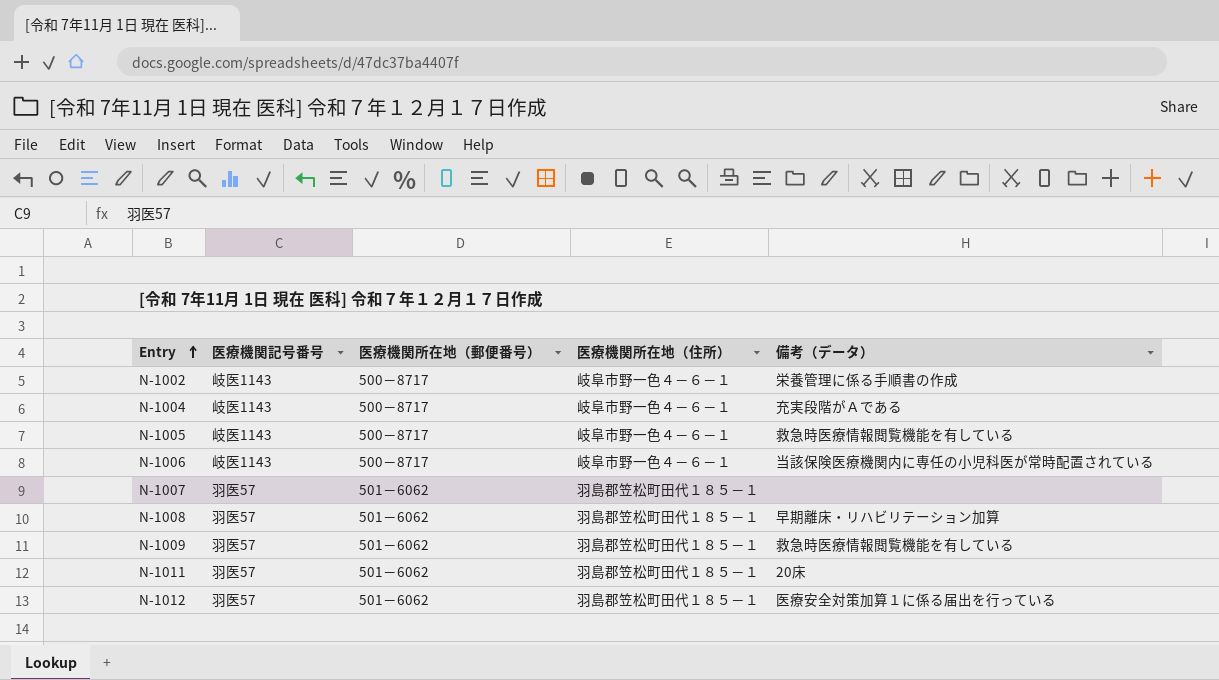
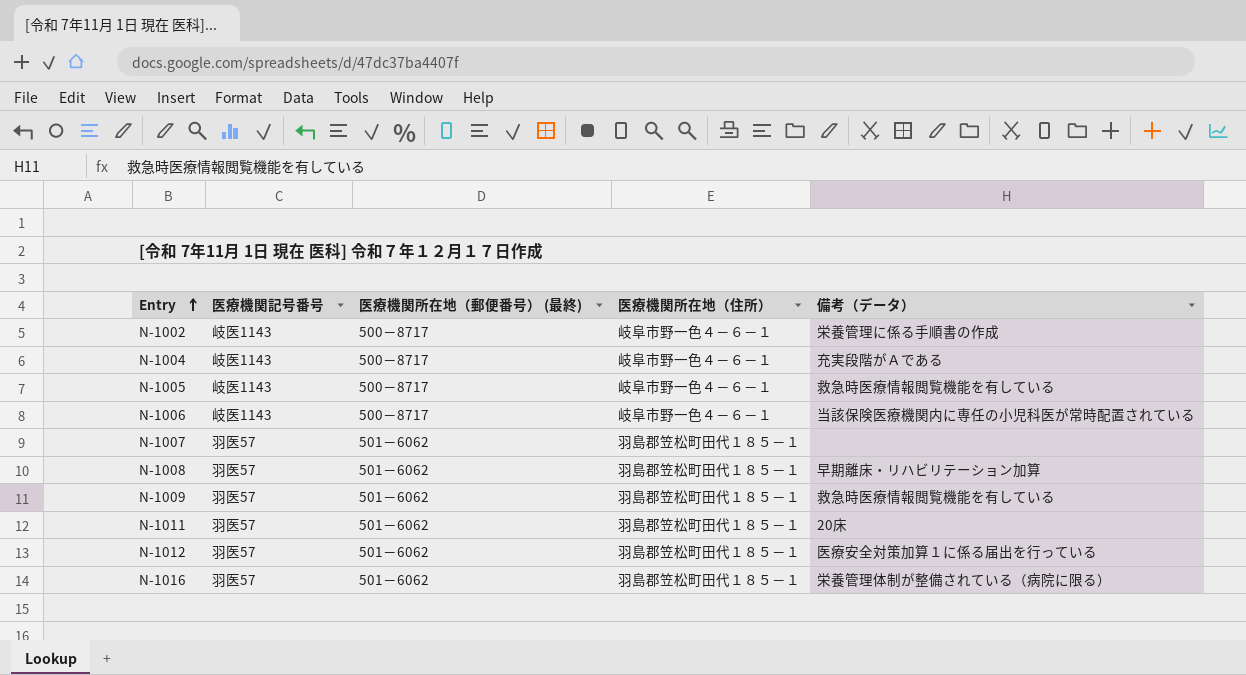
column name: 医療機関所在地（郵便番号） -> 医療機関所在地（郵便番号） (最終)
row N-1016: none -> 羽医57 | 501－6062 | 羽島郡笠松町田代１８５－１ | 栄養管理体制が整備されている（病院に限る）

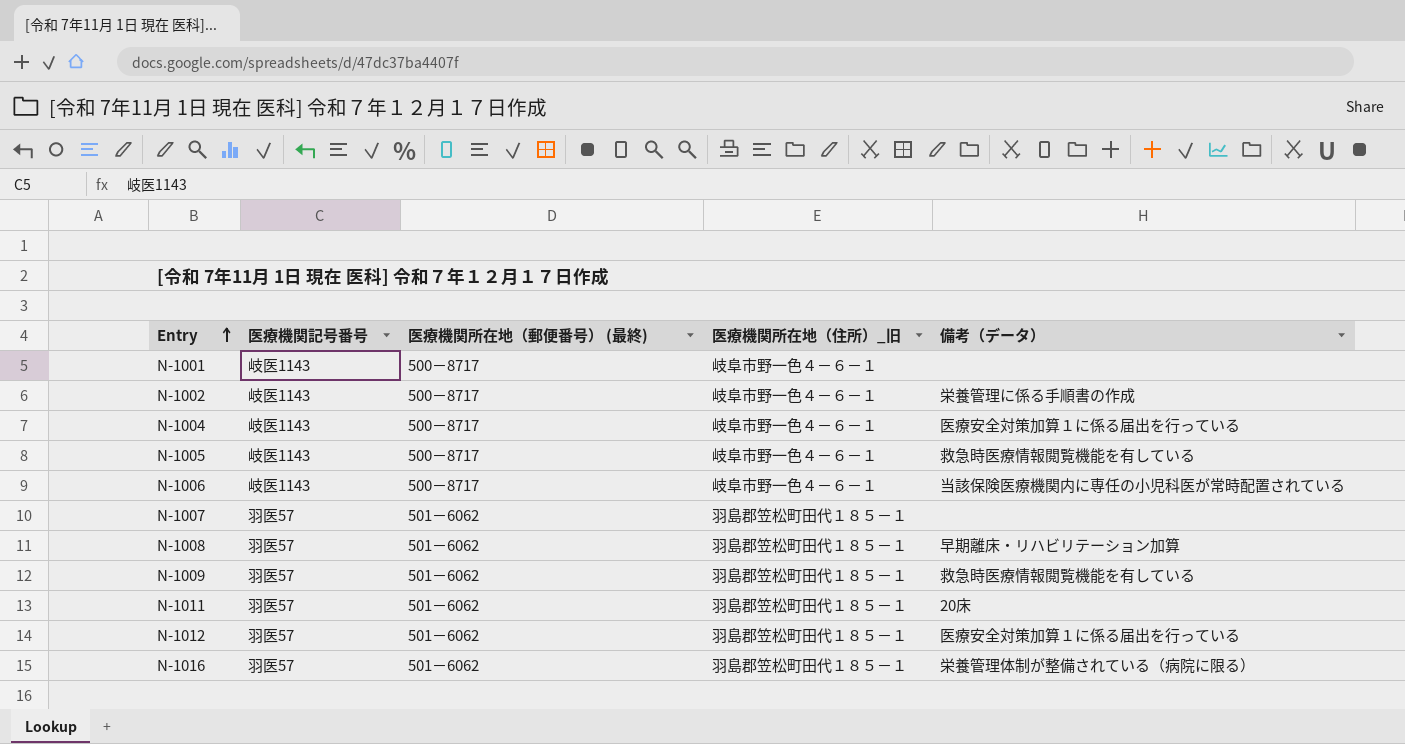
column name: 医療機関所在地（住所） -> 医療機関所在地（住所）_旧
row N-1001: none -> 岐医1143 | 500－8717 | 岐阜市野一色４－６－１ | none
N-1004 | 備考（データ）: 充実段階がＡである -> 医療安全対策加算１に係る届出を行っている

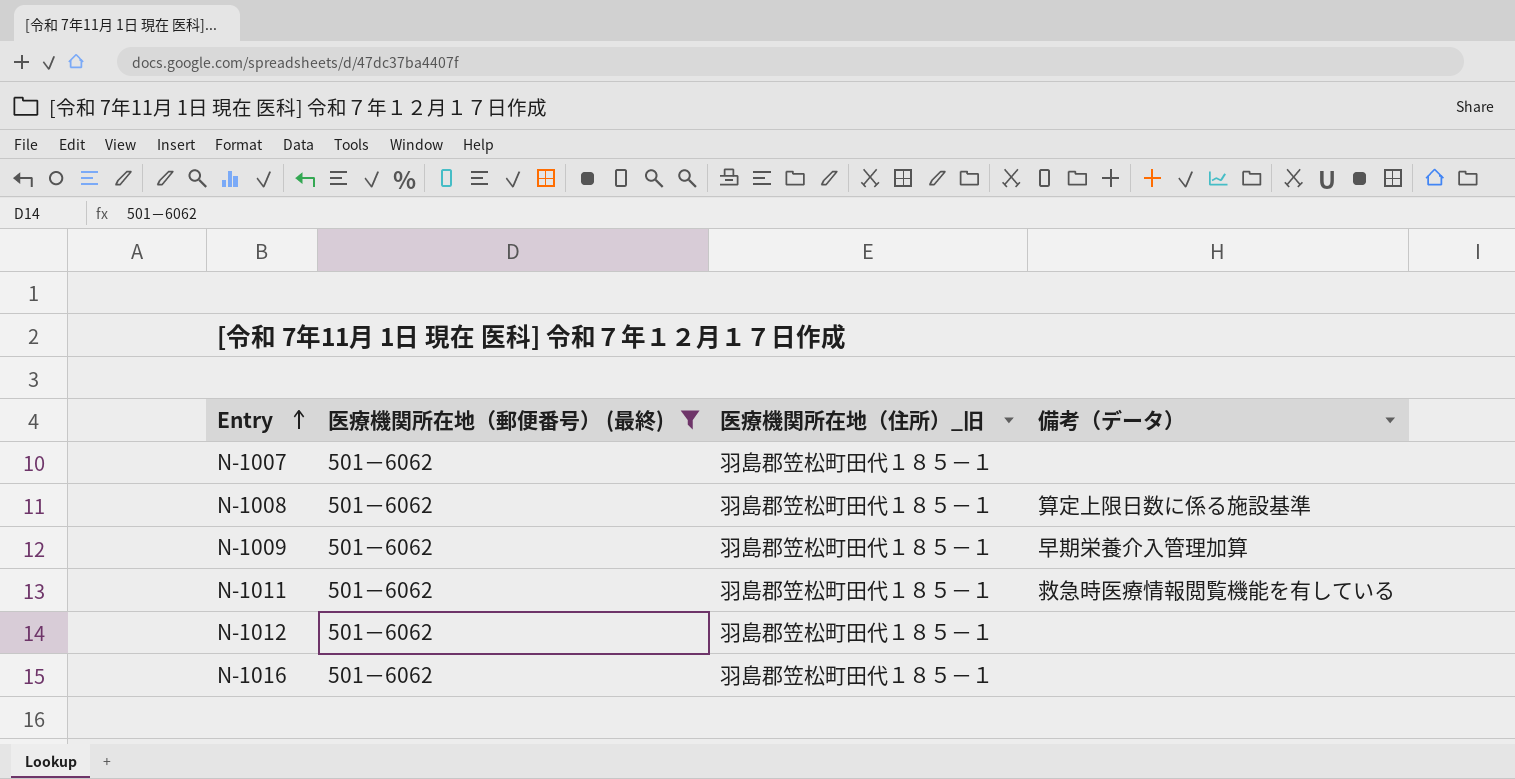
filter: none -> 医療機関所在地（郵便番号） (最終) = 501－6062
column 医療機関記号番号 | position: 2 -> none
N-1008 | 備考（データ）: 早期離床・リハビリテーション加算 -> 算定上限日数に係る施設基準
N-1009 | 備考（データ）: 救急時医療情報閲覧機能を有している -> 早期栄養介入管理加算
N-1011 | 備考（データ）: 20床 -> 救急時医療情報閲覧機能を有している
N-1012 | 備考（データ）: 医療安全対策加算１に係る届出を行っている -> none
N-1016 | 備考（データ）: 栄養管理体制が整備されている（病院に限る） -> none

